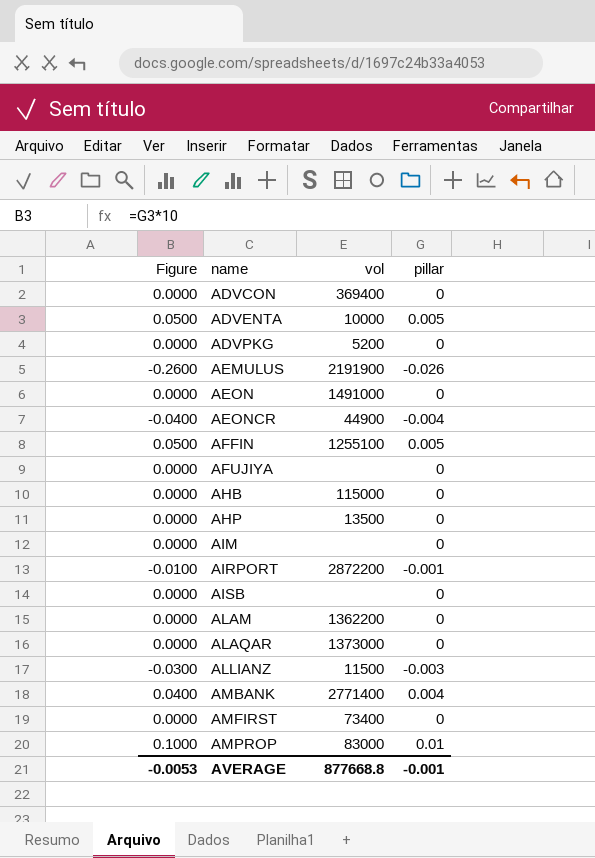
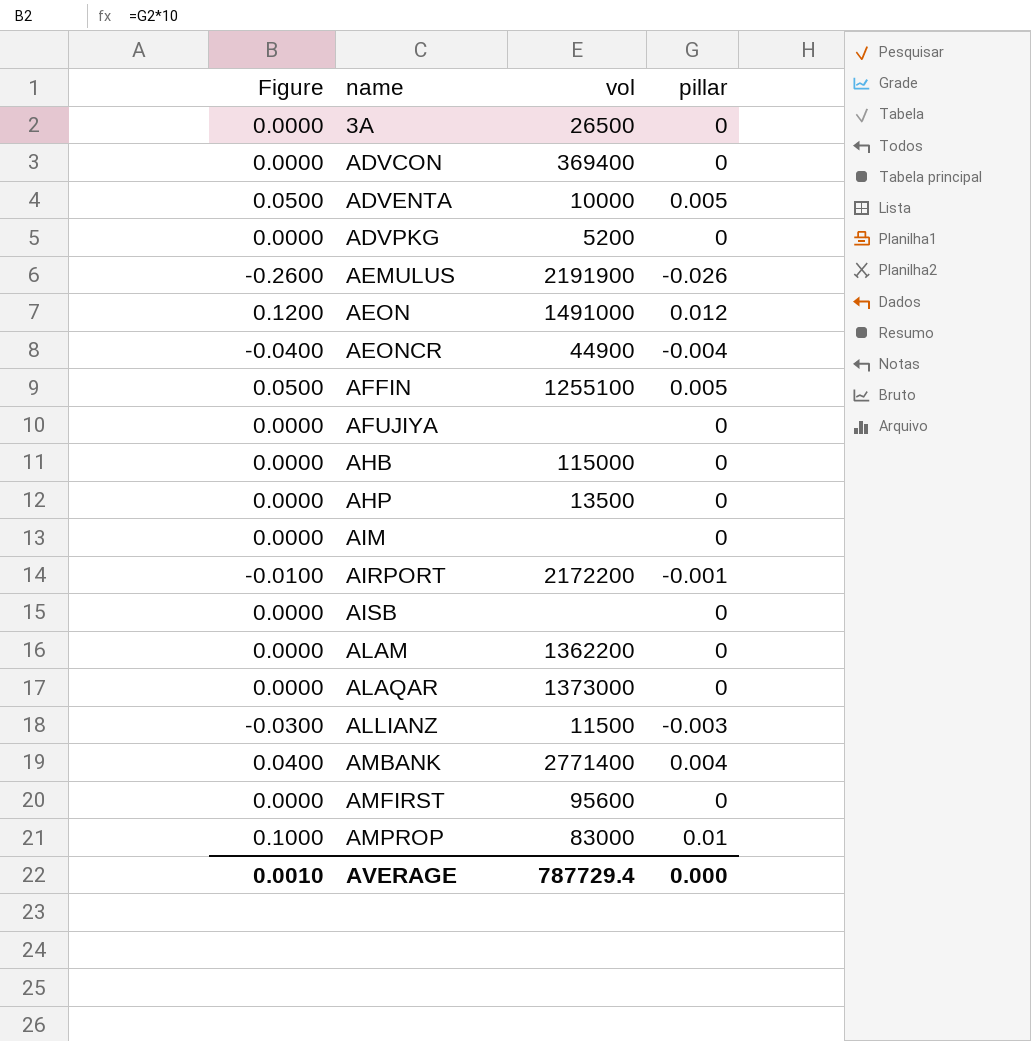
row 3A: none -> 0.0000 | 26500 | 0
AEON | Figure: 0.0000 -> 0.1200
AEON | pillar: 0 -> 0.012
AIRPORT | vol: 2872200 -> 2172200
AMFIRST | vol: 73400 -> 95600
AVERAGE | Figure: -0.0053 -> 0.0010
AVERAGE | vol: 877668.8 -> 787729.4
AVERAGE | pillar: -0.001 -> 0.000

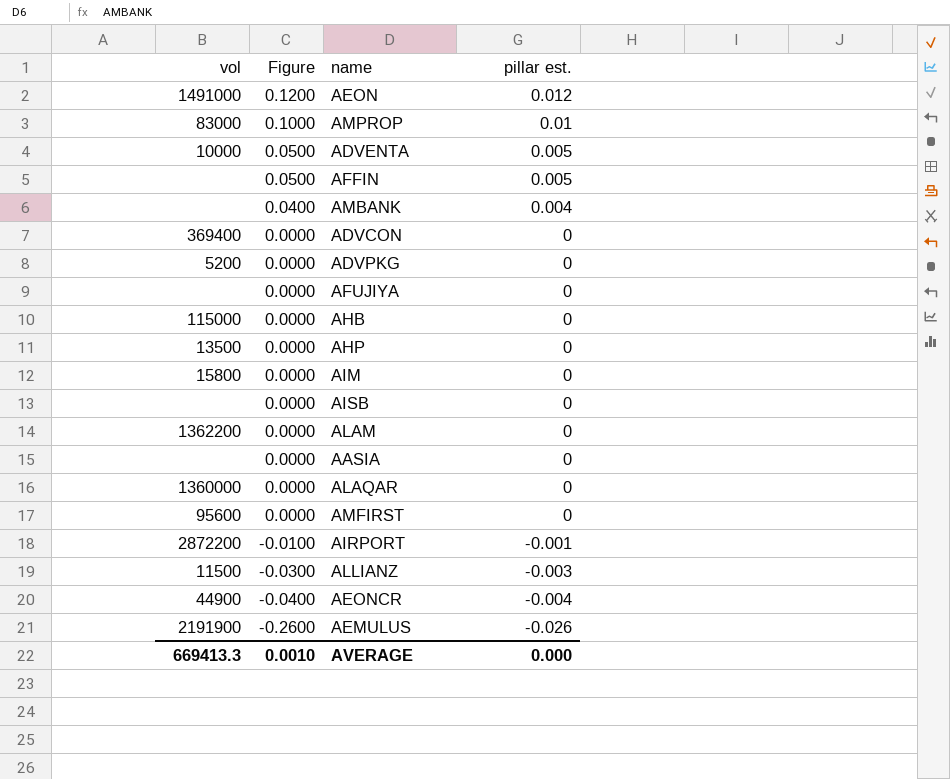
row order: name ascending -> Figure descending
column vol | position: 3 -> 1
column name: pillar -> pillar est.
row 3A: 0.0000 | 26500 | 0 -> none
AFFIN | vol: 1255100 -> none
AMBANK | vol: 2771400 -> none
AIM | vol: none -> 15800
row AASIA: none -> none | 0.0000 | 0
ALAQAR | vol: 1373000 -> 1360000
AIRPORT | vol: 2172200 -> 2872200
AVERAGE | vol: 787729.4 -> 669413.3

